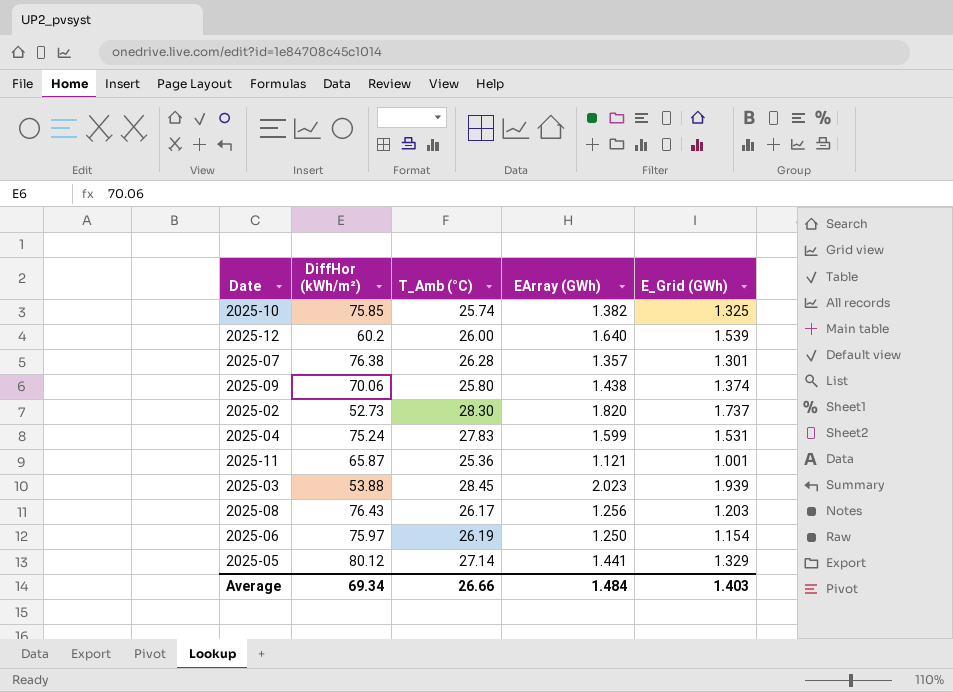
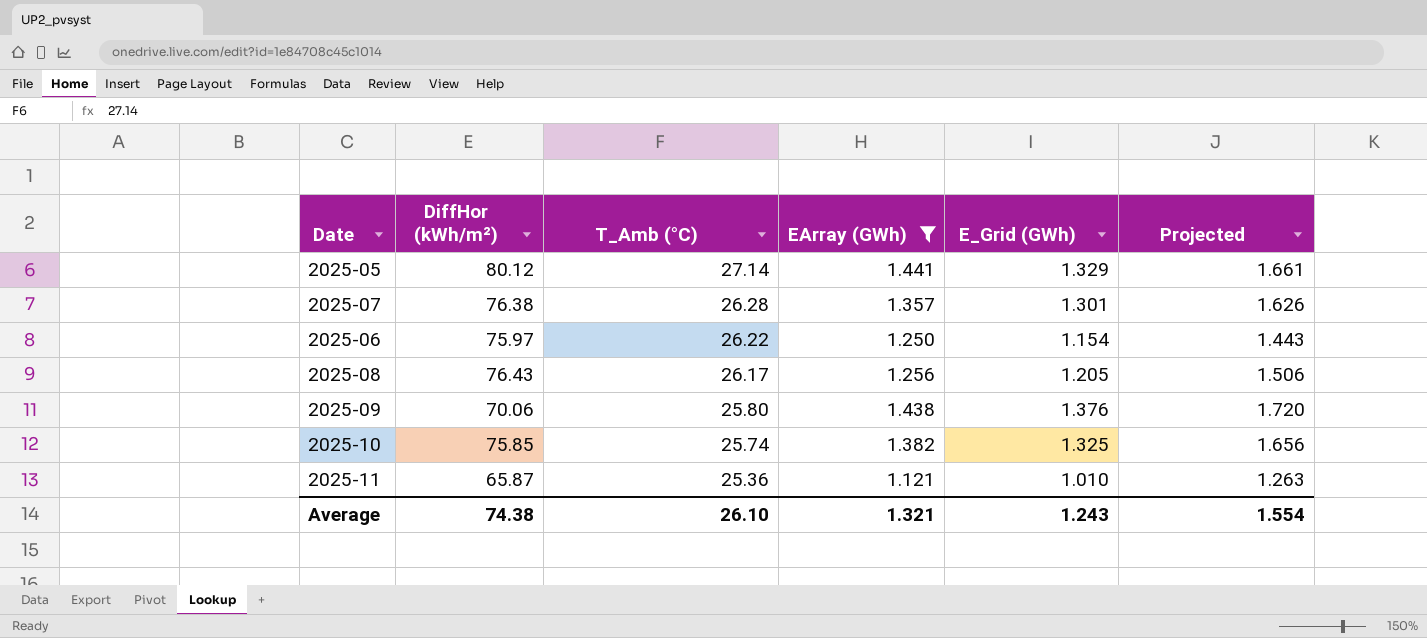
filter: none -> EArray (GWh) <= 1.441
row order: none -> T_Amb (°C) descending
column Projected | formula: none -> [E_Grid (GWh)] * 1.25
2025-06 | T_Amb (°C): 26.19 -> 26.22
2025-08 | E_Grid (GWh): 1.203 -> 1.205
2025-09 | E_Grid (GWh): 1.374 -> 1.376
2025-11 | E_Grid (GWh): 1.001 -> 1.010
Average | DiffHor (kWh/m²): 69.34 -> 74.38
Average | T_Amb (°C): 26.66 -> 26.10
Average | EArray (GWh): 1.484 -> 1.321
Average | E_Grid (GWh): 1.403 -> 1.243

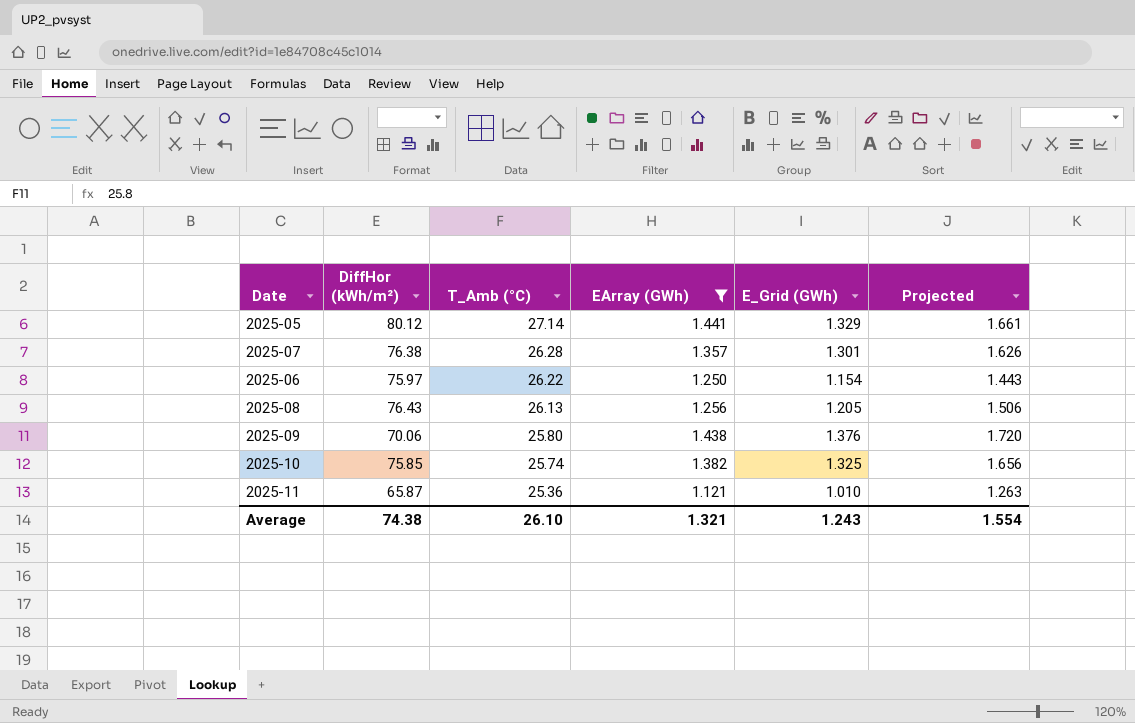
2025-08 | T_Amb (°C): 26.17 -> 26.13

